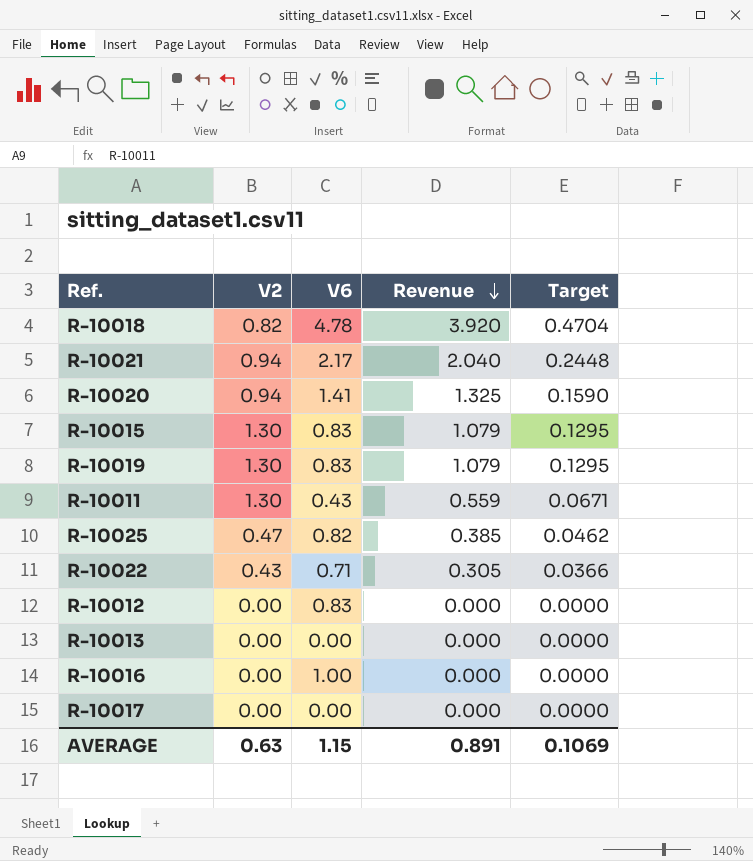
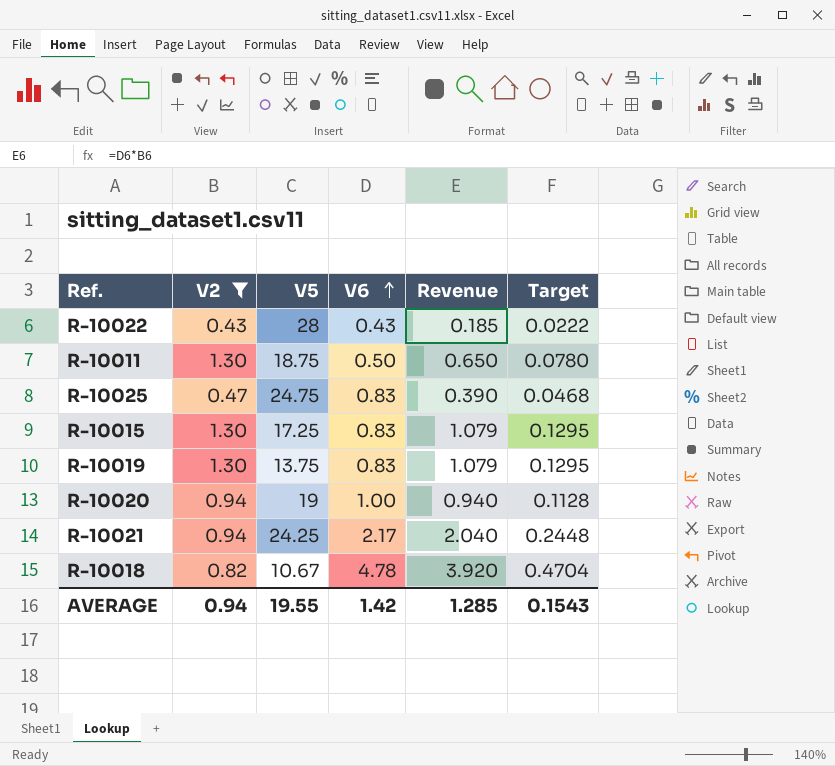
filter: none -> V2 != 0.00
row order: Revenue descending -> V6 ascending
column V5 | position: none -> 3
R-10022 | V6: 0.71 -> 0.43
R-10022 | Revenue: 0.305 -> 0.185
R-10022 | Target: 0.0366 -> 0.0222
R-10011 | V6: 0.43 -> 0.50
R-10011 | Revenue: 0.559 -> 0.650
R-10011 | Target: 0.0671 -> 0.0780
R-10025 | V6: 0.82 -> 0.83
R-10025 | Revenue: 0.385 -> 0.390
R-10025 | Target: 0.0462 -> 0.0468
R-10020 | V6: 1.41 -> 1.00
R-10020 | Revenue: 1.325 -> 0.940
R-10020 | Target: 0.1590 -> 0.1128
AVERAGE | V2: 0.63 -> 0.94
AVERAGE | V6: 1.15 -> 1.42
AVERAGE | Revenue: 0.891 -> 1.285
AVERAGE | Target: 0.1069 -> 0.1543

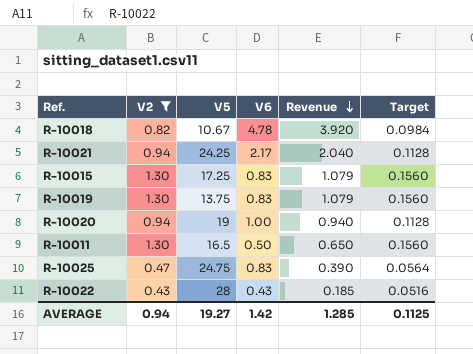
row order: V6 ascending -> Revenue descending
column Target | formula: [Revenue] * 0.12 -> [V2] * 0.12
R-10011 | V5: 18.75 -> 16.5
AVERAGE | V5: 19.55 -> 19.27
AVERAGE | Target: 0.1543 -> 0.1125

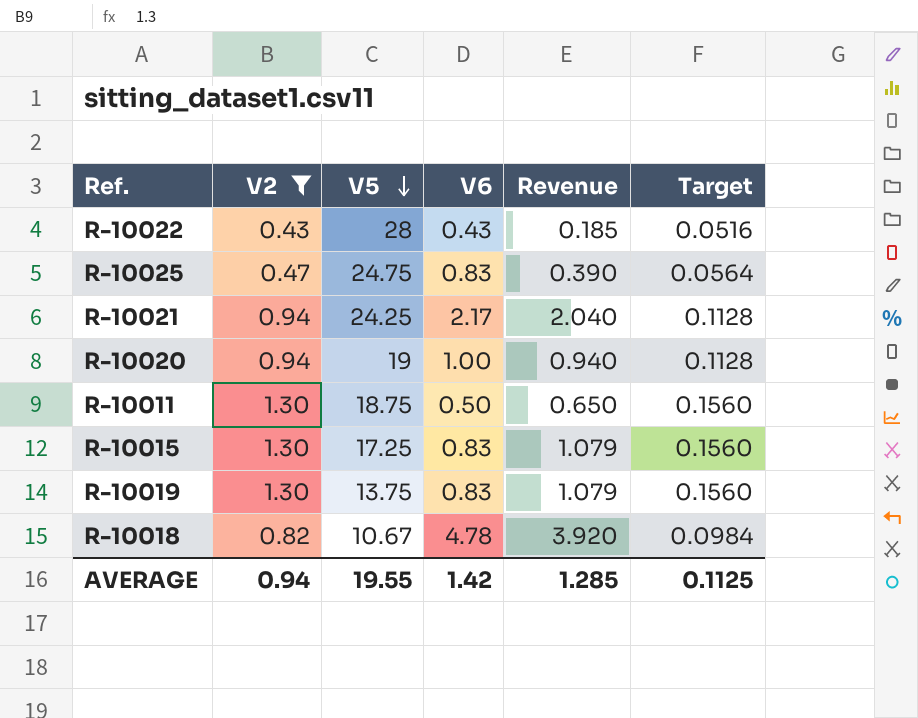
row order: Revenue descending -> V5 descending
R-10011 | V5: 16.5 -> 18.75
AVERAGE | V5: 19.27 -> 19.55

